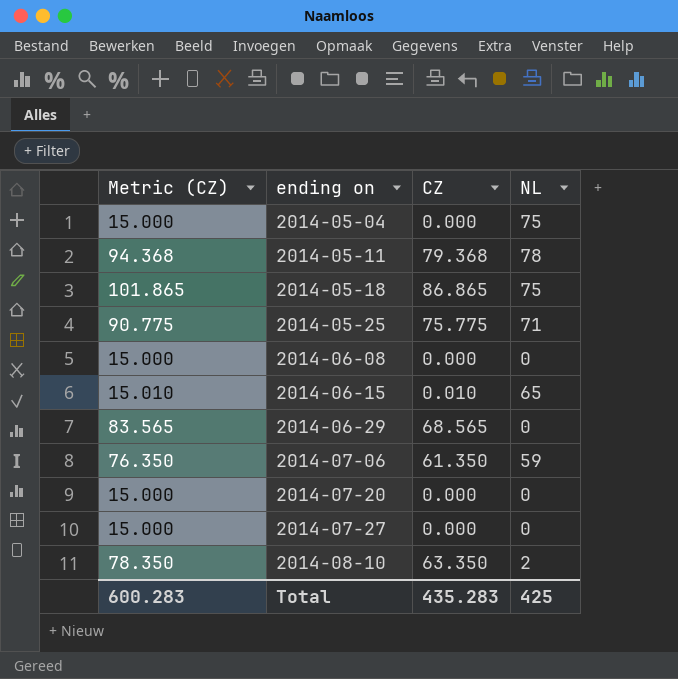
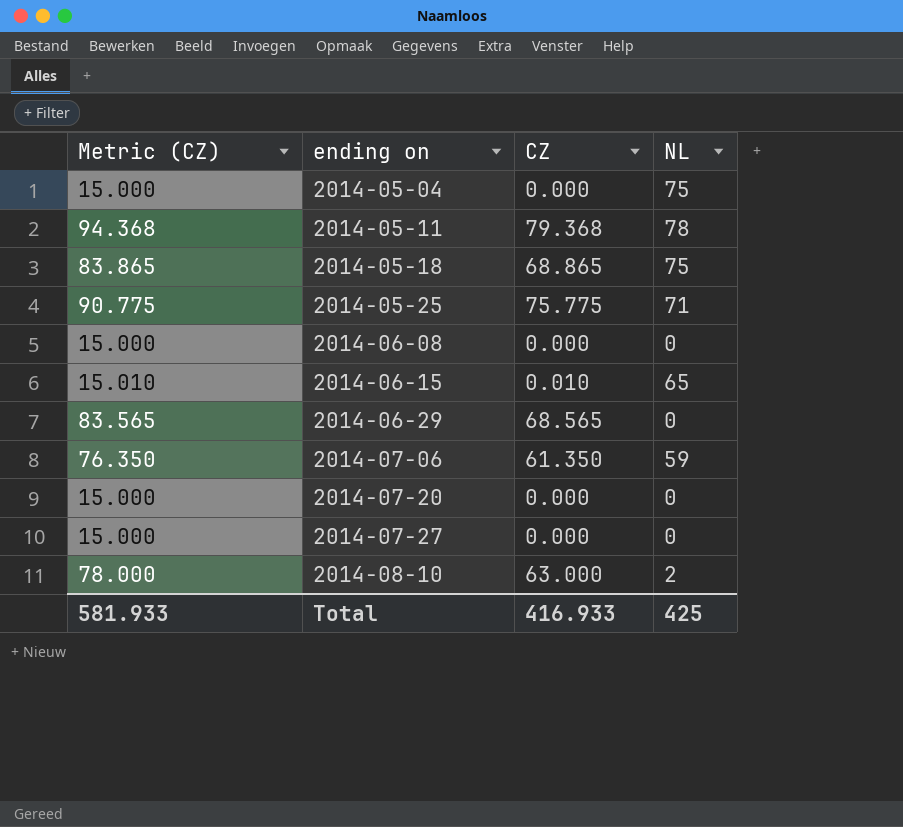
2014-05-18 | Metric (CZ): 101.865 -> 83.865
2014-05-18 | CZ: 86.865 -> 68.865
2014-08-10 | Metric (CZ): 78.350 -> 78.000
2014-08-10 | CZ: 63.350 -> 63.000
Total | Metric (CZ): 600.283 -> 581.933
Total | CZ: 435.283 -> 416.933

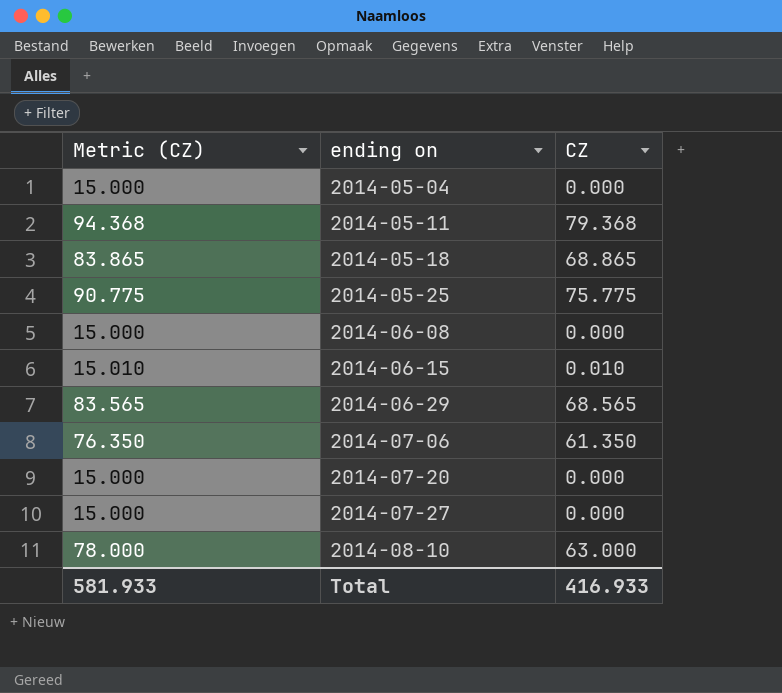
column NL | position: 4 -> none

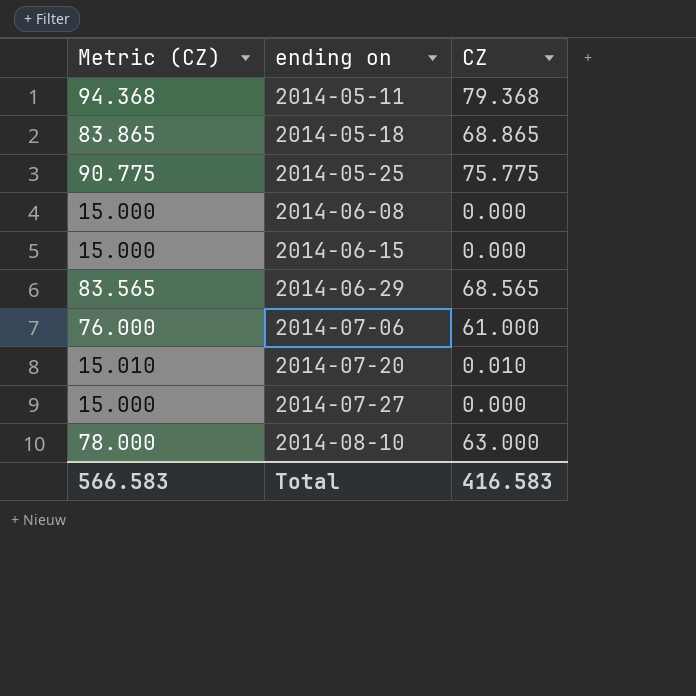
row 2014-05-04: 15.000 | 0.000 -> none
2014-06-15 | Metric (CZ): 15.010 -> 15.000
2014-06-15 | CZ: 0.010 -> 0.000
2014-07-06 | Metric (CZ): 76.350 -> 76.000
2014-07-06 | CZ: 61.350 -> 61.000
2014-07-20 | Metric (CZ): 15.000 -> 15.010
2014-07-20 | CZ: 0.000 -> 0.010
Total | Metric (CZ): 581.933 -> 566.583
Total | CZ: 416.933 -> 416.583

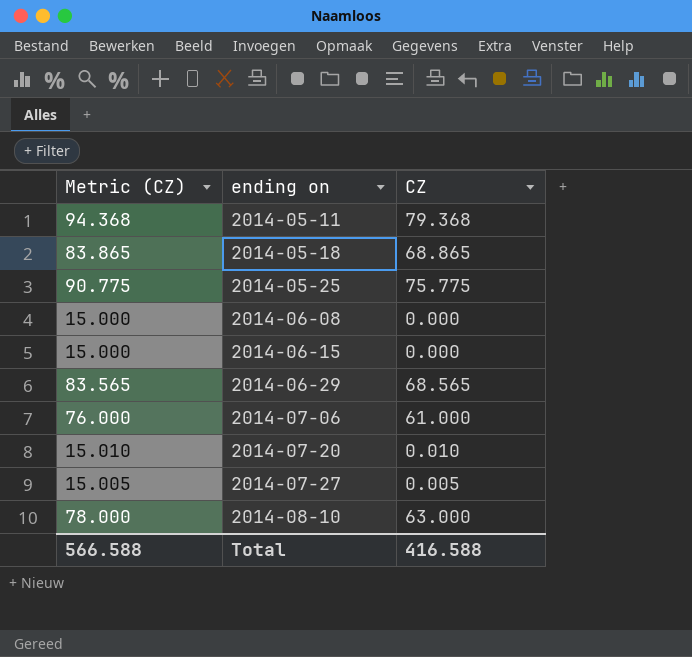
2014-07-27 | Metric (CZ): 15.000 -> 15.005
2014-07-27 | CZ: 0.000 -> 0.005
Total | Metric (CZ): 566.583 -> 566.588
Total | CZ: 416.583 -> 416.588

